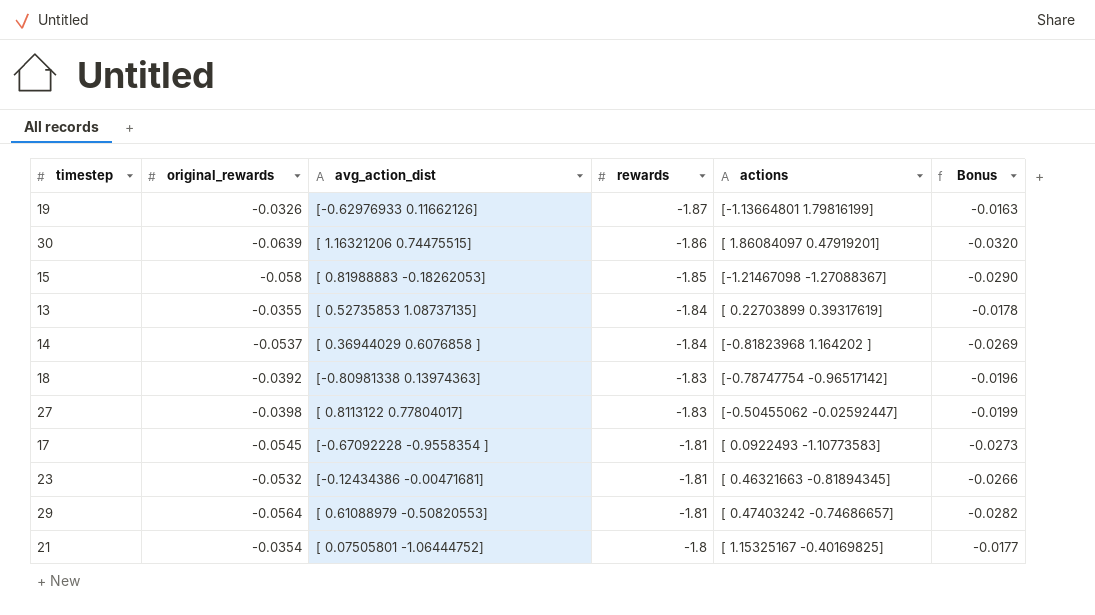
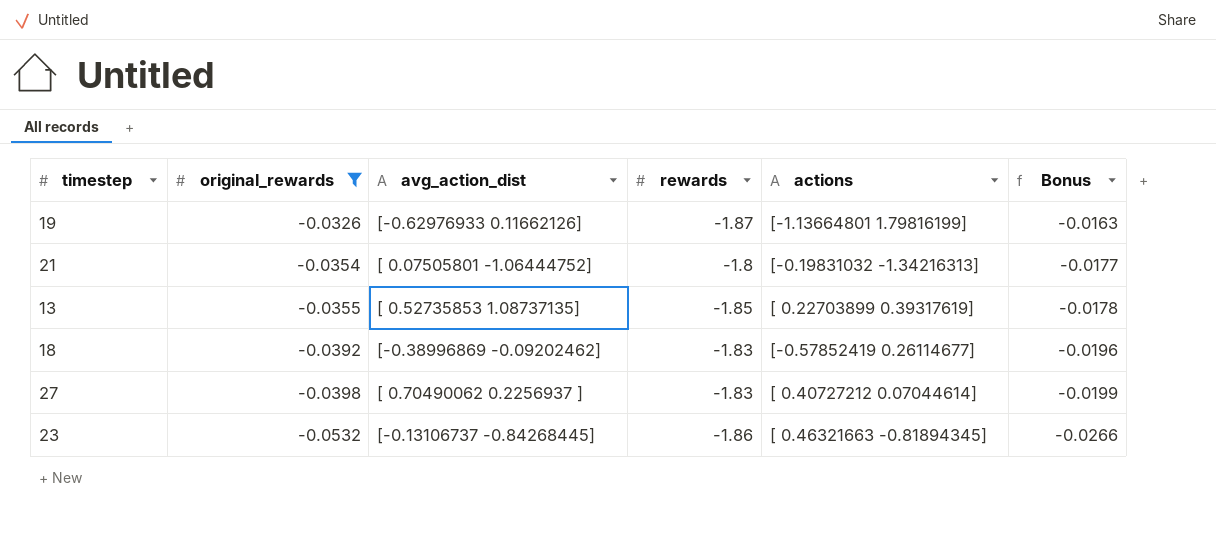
filter: none -> original_rewards >= -0.0532
row order: rewards ascending -> original_rewards descending
21 | actions: [ 1.15325167 -0.40169825] -> [-0.19831032 -1.34216313]
13 | rewards: -1.84 -> -1.85
18 | avg_action_dist: [-0.80981338 0.13974363] -> [-0.38996869 -0.09202462]
18 | actions: [-0.78747754 -0.96517142] -> [-0.57852419 0.26114677]
27 | avg_action_dist: [ 0.8113122 0.77804017] -> [ 0.70490062 0.2256937 ]
27 | actions: [-0.50455062 -0.02592447] -> [ 0.40727212 0.07044614]
23 | avg_action_dist: [-0.12434386 -0.00471681] -> [-0.13106737 -0.84268445]
23 | rewards: -1.81 -> -1.86

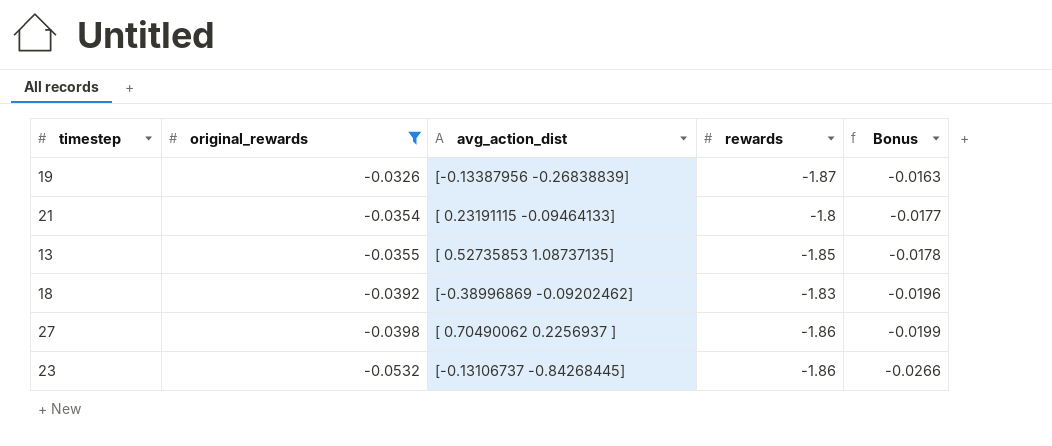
column actions | position: 5 -> none
19 | avg_action_dist: [-0.62976933 0.11662126] -> [-0.13387956 -0.26838839]
21 | avg_action_dist: [ 0.07505801 -1.06444752] -> [ 0.23191115 -0.09464133]
27 | rewards: -1.83 -> -1.86

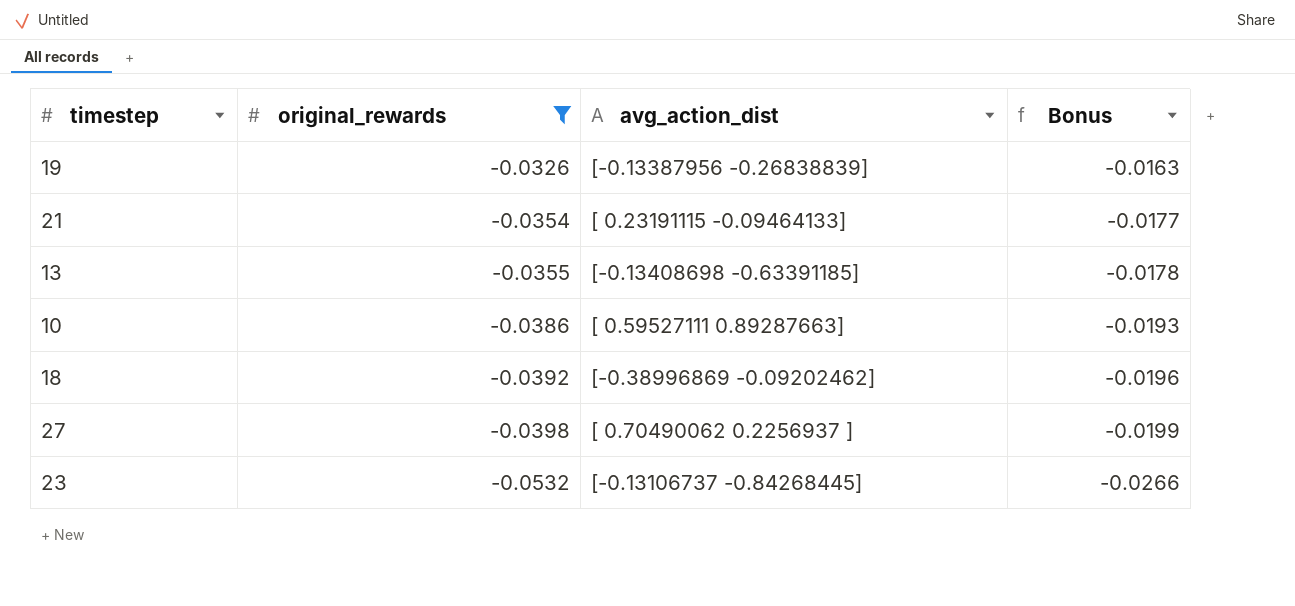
column rewards | position: 4 -> none
13 | avg_action_dist: [ 0.52735853 1.08737135] -> [-0.13408698 -0.63391185]
row 10: none -> -0.0386 | [ 0.59527111 0.89287663] | -0.0193

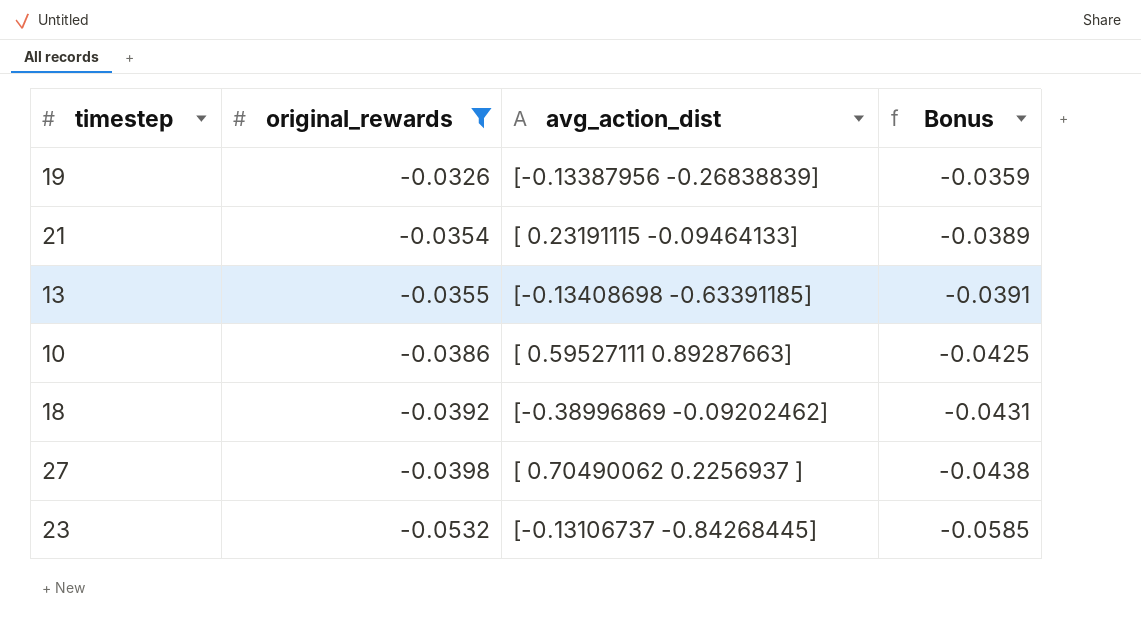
column Bonus | formula: [original_rewards] * 0.5 -> [original_rewards] * 1.1

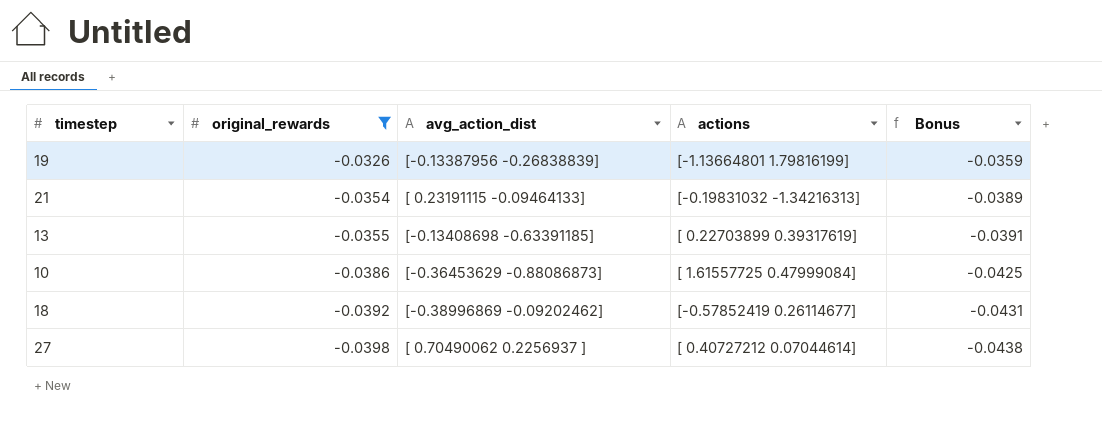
column actions | position: none -> 4
row 23: -0.0532 | [-0.13106737 -0.84268445] | -0.0585 -> none
10 | avg_action_dist: [ 0.59527111 0.89287663] -> [-0.36453629 -0.88086873]

